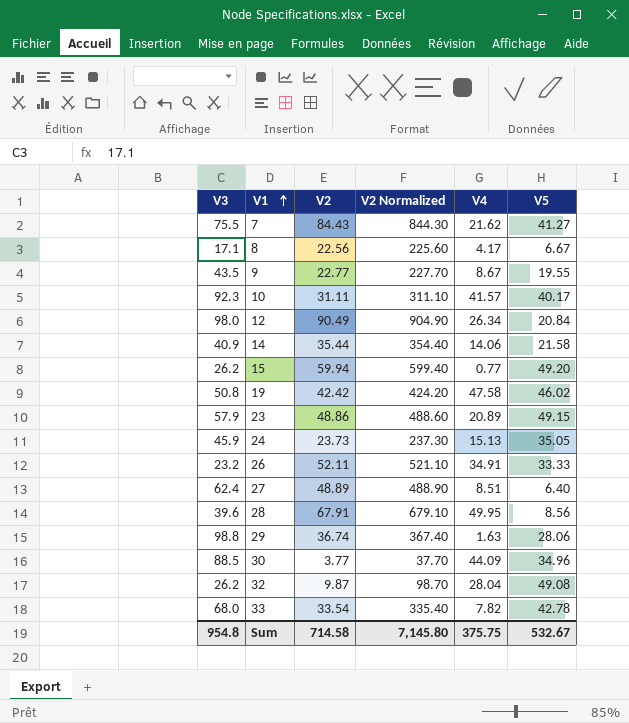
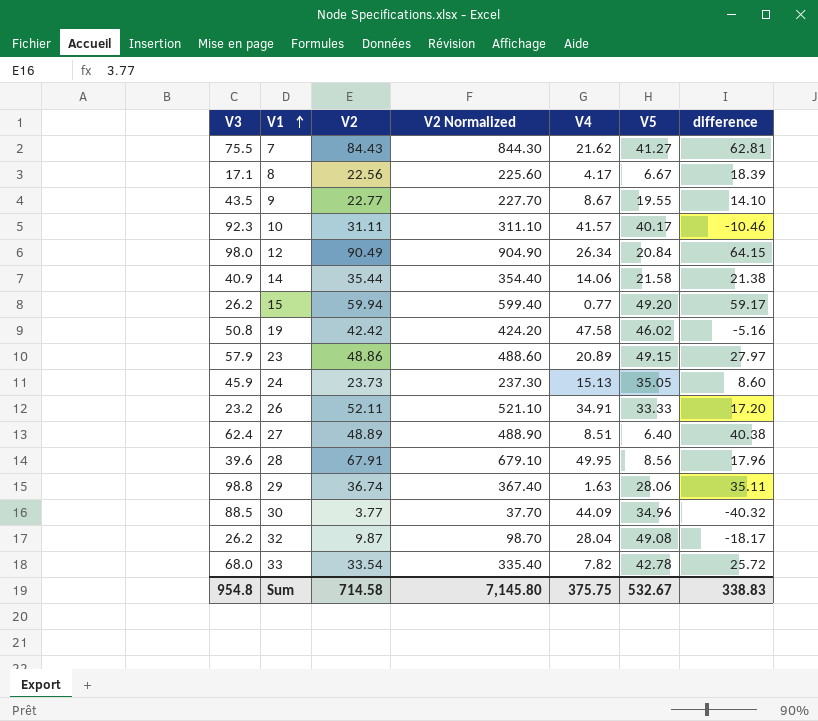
column difference | formula: none -> [V2] - [V4]

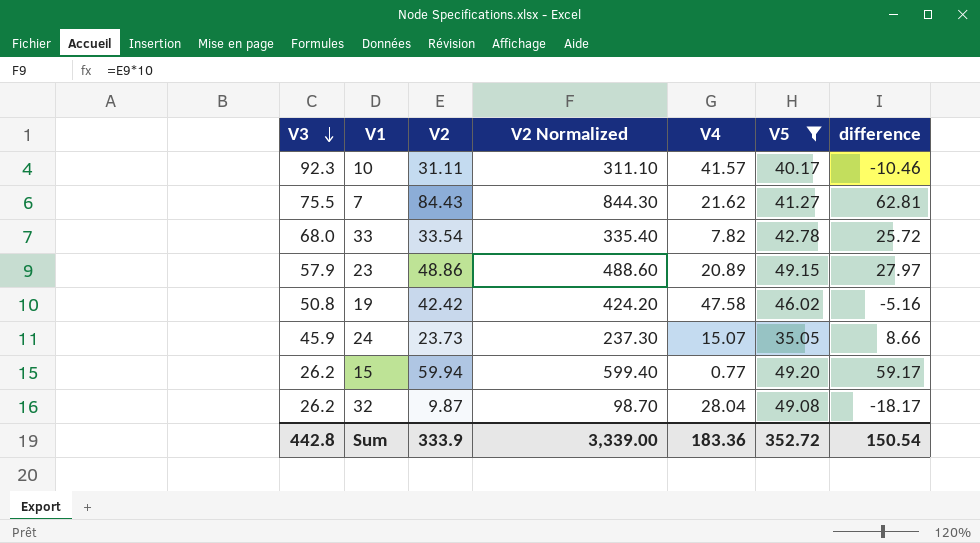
filter: none -> V5 >= 35.05
row order: V1 ascending -> V3 descending
24 | V4: 15.13 -> 15.07
24 | difference: 8.60 -> 8.66
Sum | V3: 954.8 -> 442.8
Sum | V2: 714.58 -> 333.9
Sum | V2 Normalized: 7,145.80 -> 3,339.00
Sum | V4: 375.75 -> 183.36
Sum | V5: 532.67 -> 352.72
Sum | difference: 338.83 -> 150.54

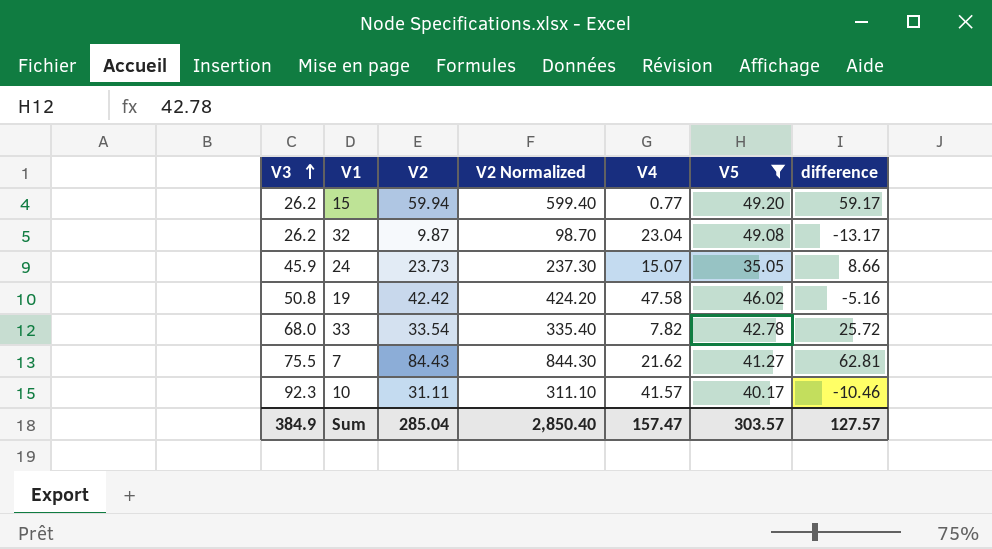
row order: V3 descending -> V3 ascending
row 23: 57.9 | 48.86 | 488.60 | 20.89 | 49.15 | 27.97 -> none
32 | V4: 28.04 -> 23.04
32 | difference: -18.17 -> -13.17
Sum | V3: 442.8 -> 384.9
Sum | V2: 333.9 -> 285.04
Sum | V2 Normalized: 3,339.00 -> 2,850.40
Sum | V4: 183.36 -> 157.47
Sum | V5: 352.72 -> 303.57
Sum | difference: 150.54 -> 127.57

